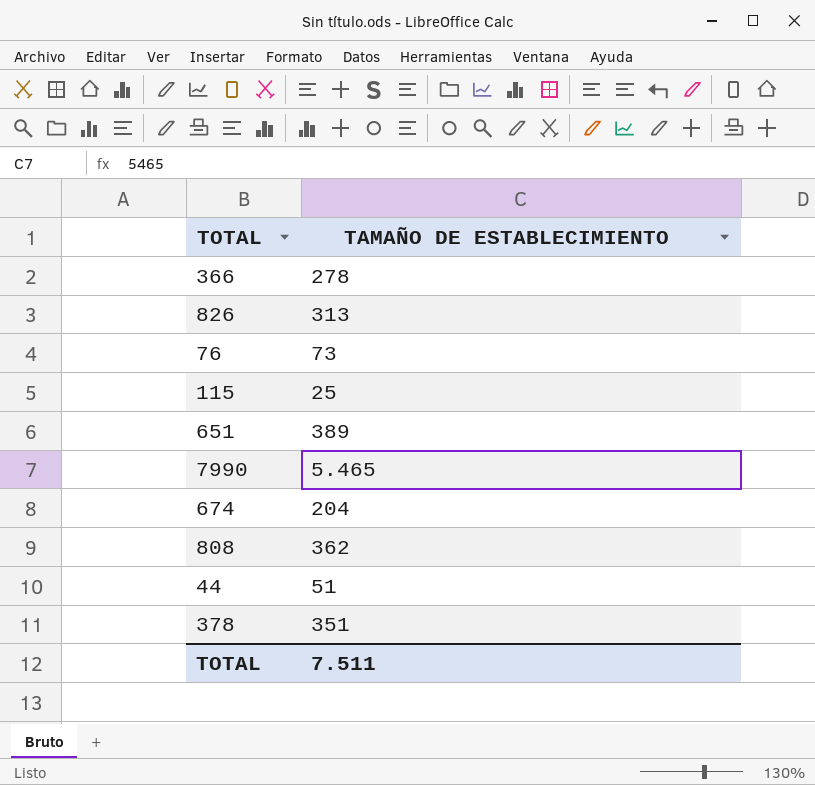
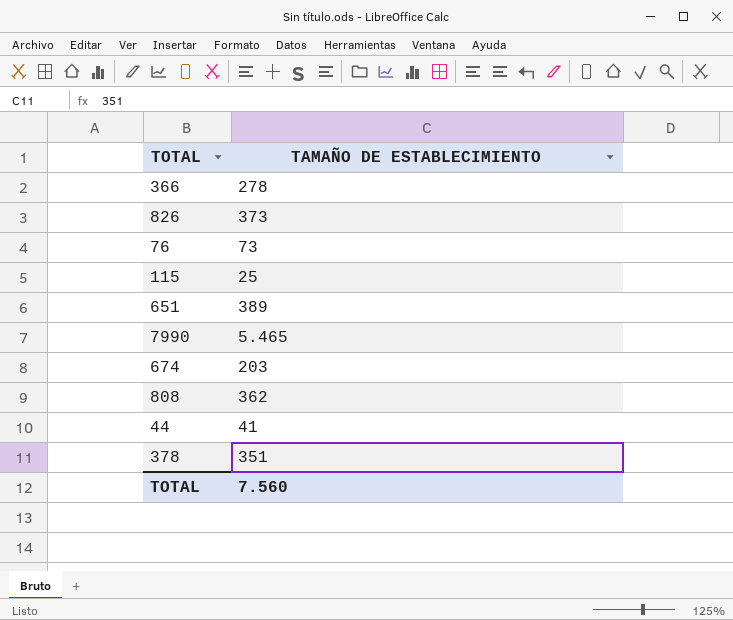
826 | TAMAÑO DE ESTABLECIMIENTO: 313 -> 373
674 | TAMAÑO DE ESTABLECIMIENTO: 204 -> 203
44 | TAMAÑO DE ESTABLECIMIENTO: 51 -> 41
TOTAL | TAMAÑO DE ESTABLECIMIENTO: 7.511 -> 7.560

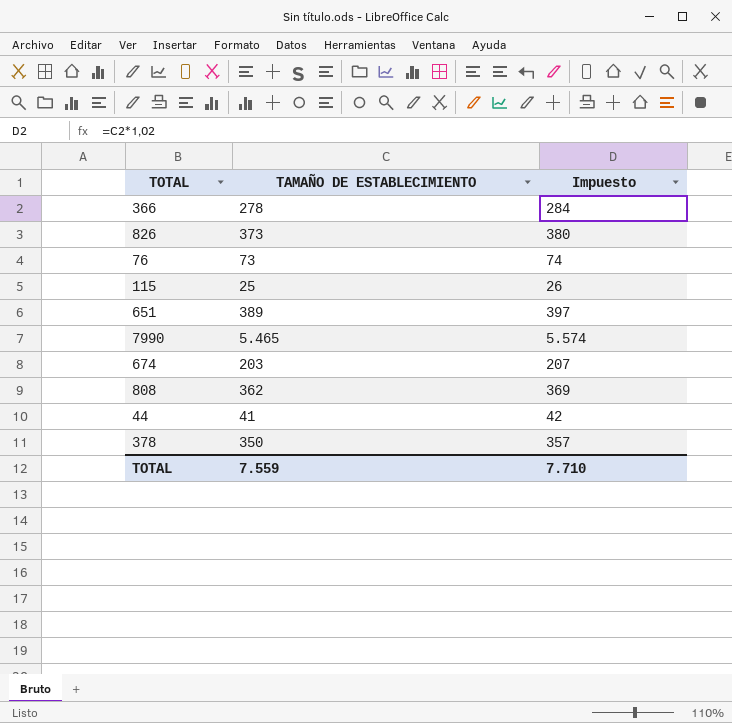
column Impuesto | formula: none -> [TAMAÑO DE ESTABLECIMIENTO] * 1,02
378 | TAMAÑO DE ESTABLECIMIENTO: 351 -> 350
TOTAL | TAMAÑO DE ESTABLECIMIENTO: 7.560 -> 7.559

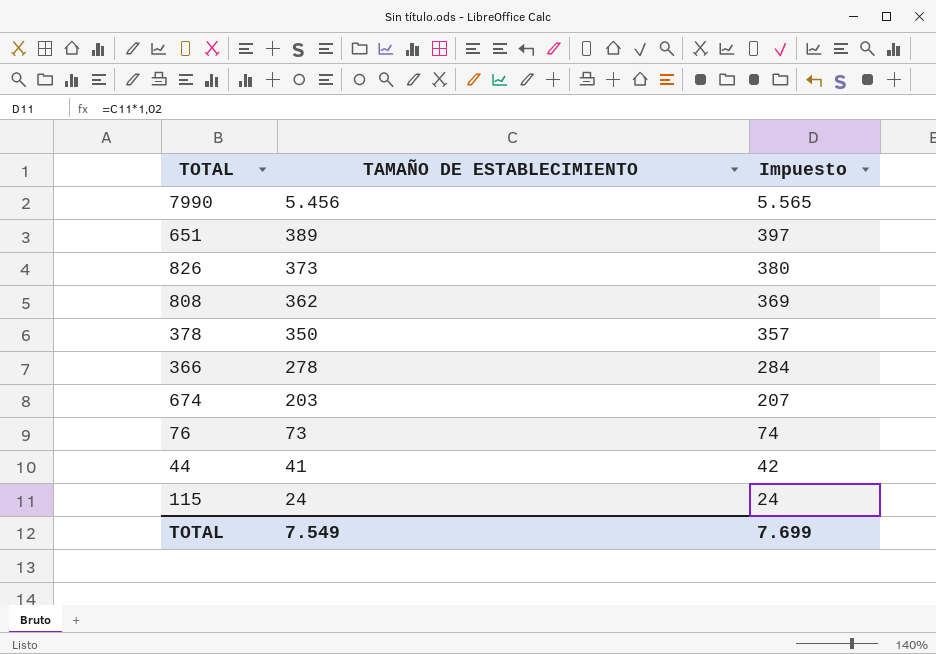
row order: none -> TAMAÑO DE ESTABLECIMIENTO descending
7990 | TAMAÑO DE ESTABLECIMIENTO: 5.465 -> 5.456
7990 | Impuesto: 5.574 -> 5.565
115 | TAMAÑO DE ESTABLECIMIENTO: 25 -> 24
115 | Impuesto: 26 -> 24
TOTAL | TAMAÑO DE ESTABLECIMIENTO: 7.559 -> 7.549
TOTAL | Impuesto: 7.710 -> 7.699

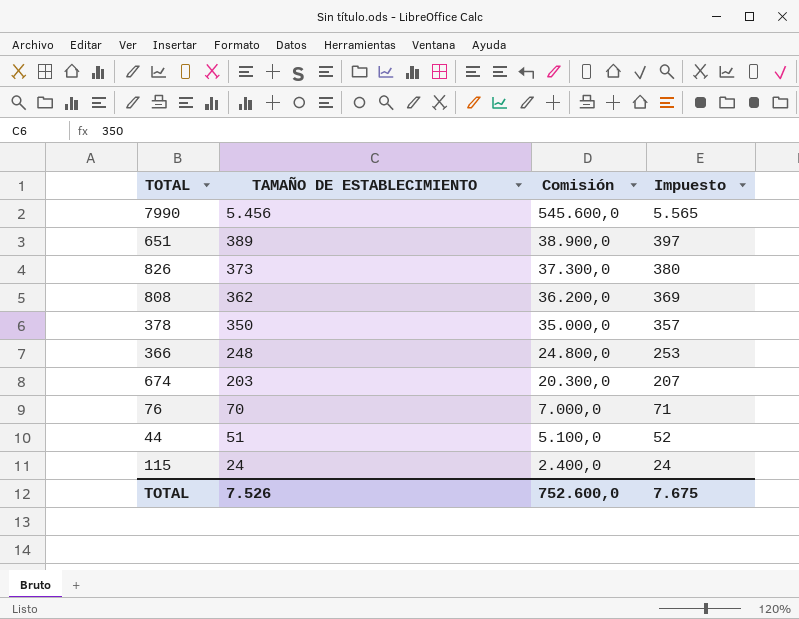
column Comisión | formula: none -> [TAMAÑO DE ESTABLECIMIENTO] * 100
366 | TAMAÑO DE ESTABLECIMIENTO: 278 -> 248
366 | Impuesto: 284 -> 253
76 | TAMAÑO DE ESTABLECIMIENTO: 73 -> 70
76 | Impuesto: 74 -> 71
44 | TAMAÑO DE ESTABLECIMIENTO: 41 -> 51
44 | Impuesto: 42 -> 52
TOTAL | TAMAÑO DE ESTABLECIMIENTO: 7.549 -> 7.526
TOTAL | Impuesto: 7.699 -> 7.675

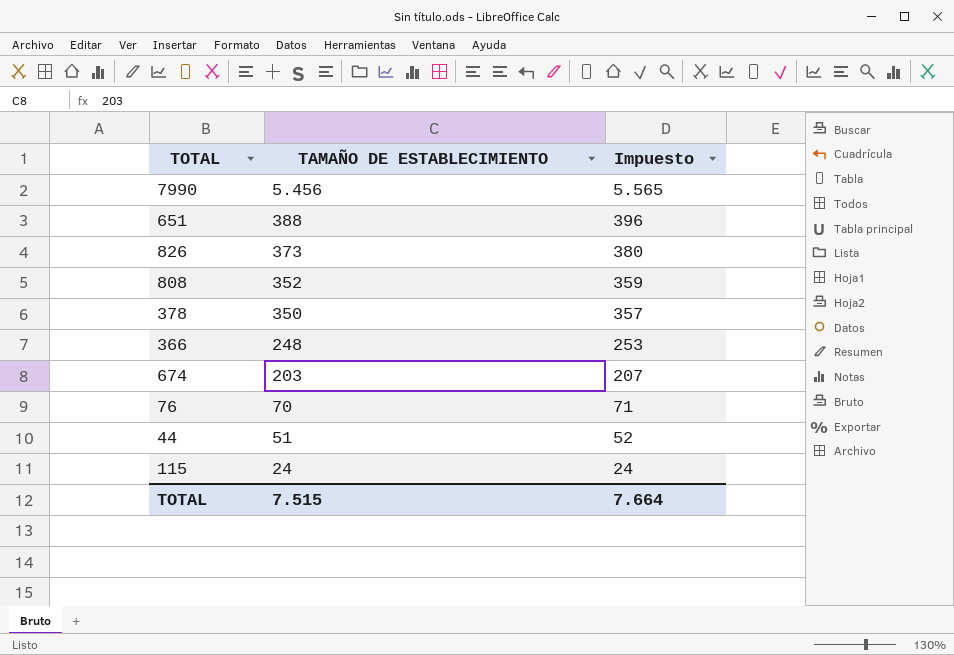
column Comisión | formula: [TAMAÑO DE ESTABLECIMIENTO] * 100 -> none
651 | TAMAÑO DE ESTABLECIMIENTO: 389 -> 388
651 | Impuesto: 397 -> 396
808 | TAMAÑO DE ESTABLECIMIENTO: 362 -> 352
808 | Impuesto: 369 -> 359
TOTAL | TAMAÑO DE ESTABLECIMIENTO: 7.526 -> 7.515
TOTAL | Impuesto: 7.675 -> 7.664

